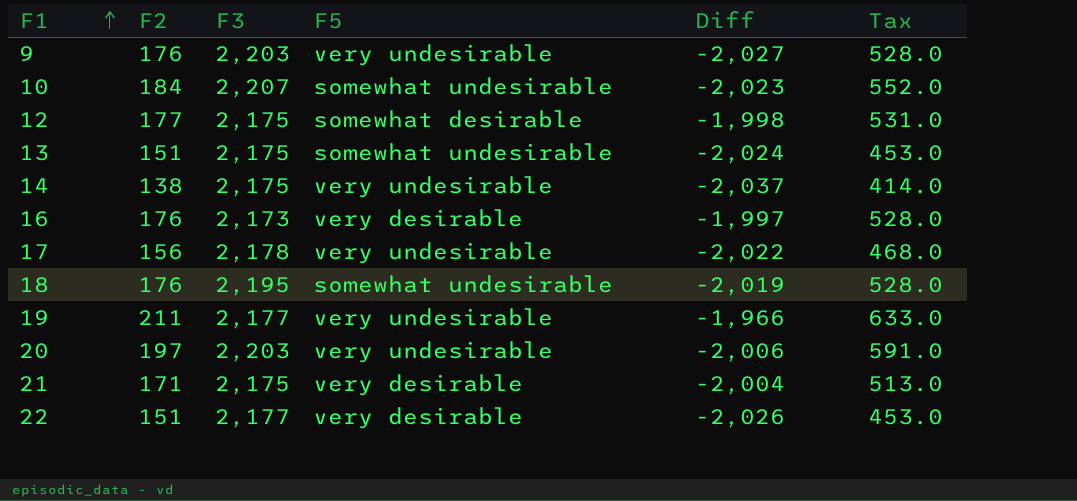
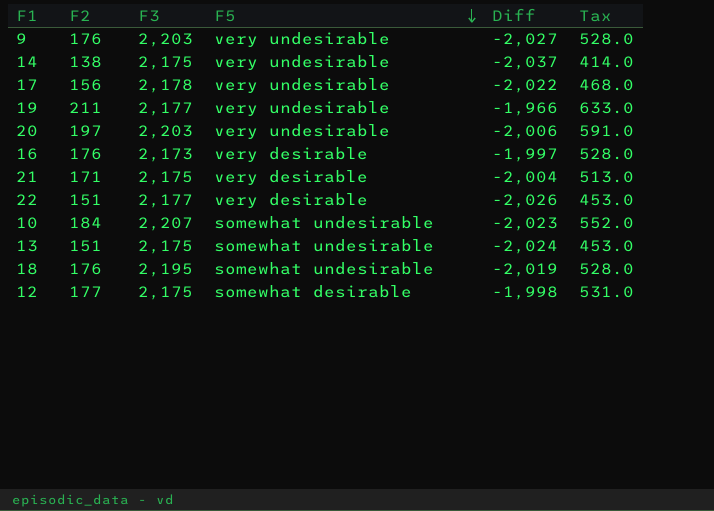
row order: F1 ascending -> F5 descending

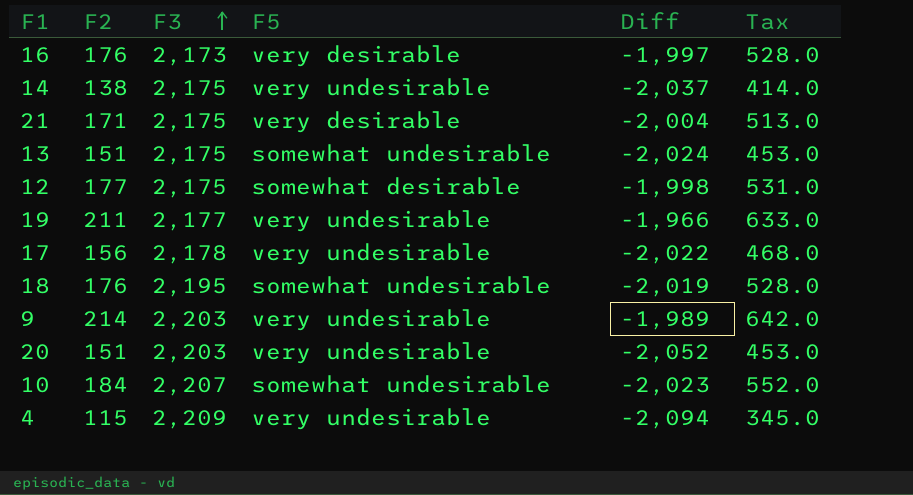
row order: F5 descending -> F3 ascending
row 22: 151 | 2,177 | very desirable | -2,026 | 453.0 -> none
9 | F2: 176 -> 214
9 | Diff: -2,027 -> -1,989
9 | Tax: 528.0 -> 642.0
20 | F2: 197 -> 151
20 | Diff: -2,006 -> -2,052
20 | Tax: 591.0 -> 453.0
row 4: none -> 115 | 2,209 | very undesirable | -2,094 | 345.0

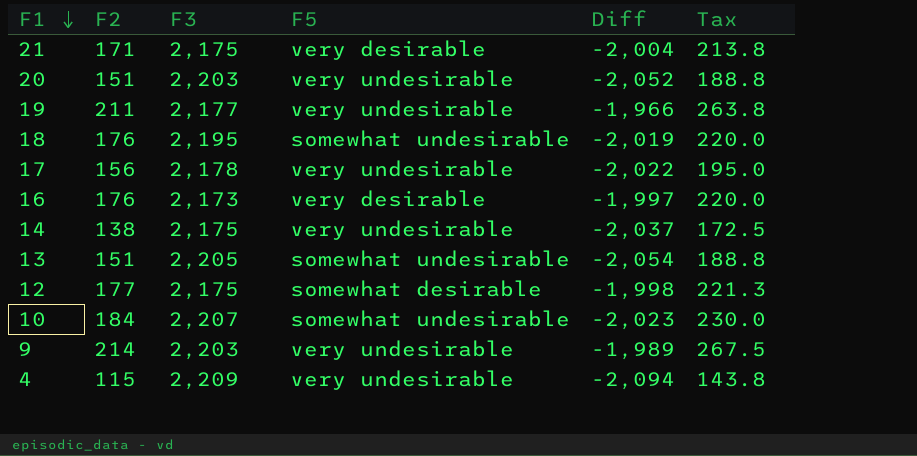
row order: F3 ascending -> F1 descending
column Tax | formula: [F2] * 3 -> [F2] * 1.25
13 | F3: 2,175 -> 2,205
13 | Diff: -2,024 -> -2,054

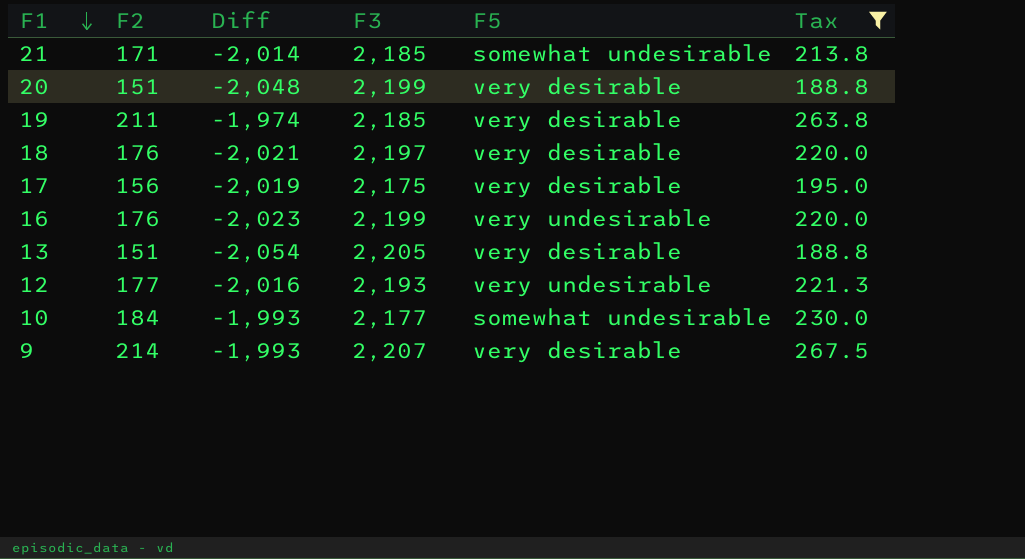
filter: none -> Tax >= 188.8
column Diff | position: 5 -> 3
21 | Diff: -2,004 -> -2,014
21 | F3: 2,175 -> 2,185
21 | F5: very desirable -> somewhat undesirable
20 | Diff: -2,052 -> -2,048
20 | F3: 2,203 -> 2,199
20 | F5: very undesirable -> very desirable
19 | Diff: -1,966 -> -1,974
19 | F3: 2,177 -> 2,185
19 | F5: very undesirable -> very desirable
18 | Diff: -2,019 -> -2,021
18 | F3: 2,195 -> 2,197
18 | F5: somewhat undesirable -> very desirable
17 | Diff: -2,022 -> -2,019
17 | F3: 2,178 -> 2,175
17 | F5: very undesirable -> very desirable
16 | Diff: -1,997 -> -2,023
16 | F3: 2,173 -> 2,199
16 | F5: very desirable -> very undesirable
13 | F5: somewhat undesirable -> very desirable
12 | Diff: -1,998 -> -2,016
12 | F3: 2,175 -> 2,193
12 | F5: somewhat desirable -> very undesirable
10 | Diff: -2,023 -> -1,993
10 | F3: 2,207 -> 2,177
9 | Diff: -1,989 -> -1,993
9 | F3: 2,203 -> 2,207
9 | F5: very undesirable -> very desirable

